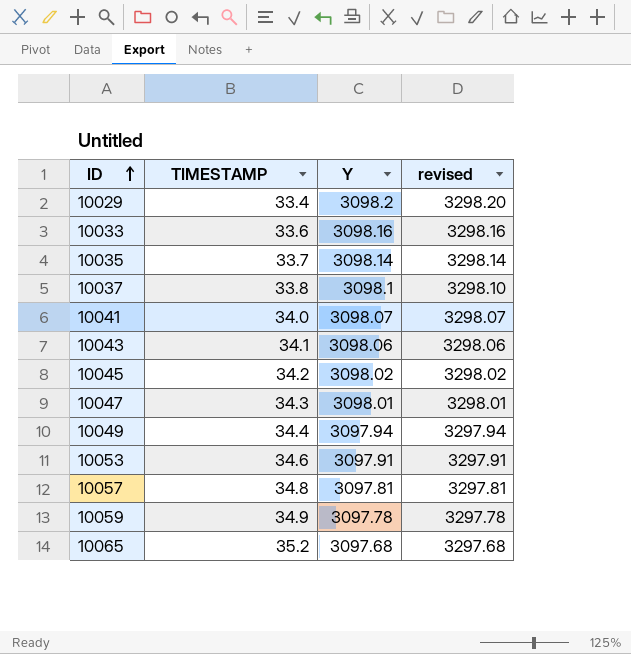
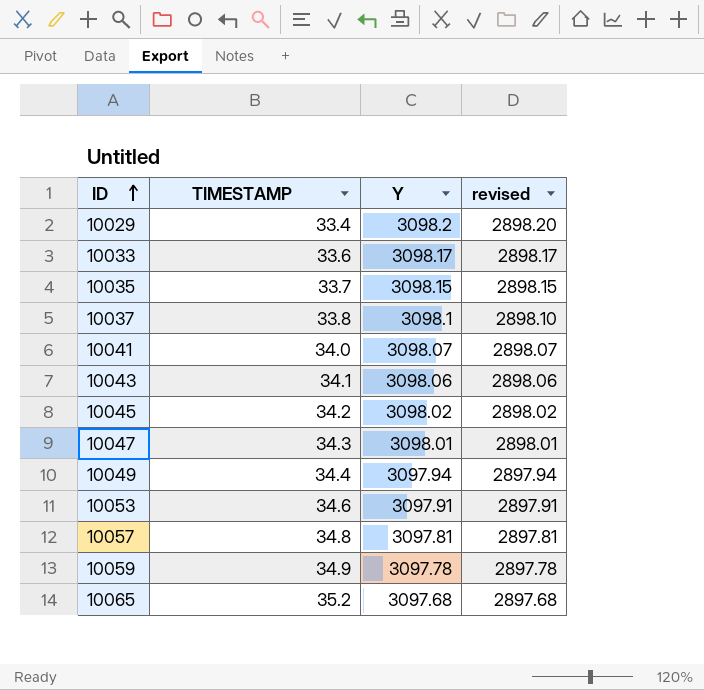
column revised | formula: [Y] + 200 -> [Y] - 200
10033 | Y: 3098.16 -> 3098.17
10035 | Y: 3098.14 -> 3098.15

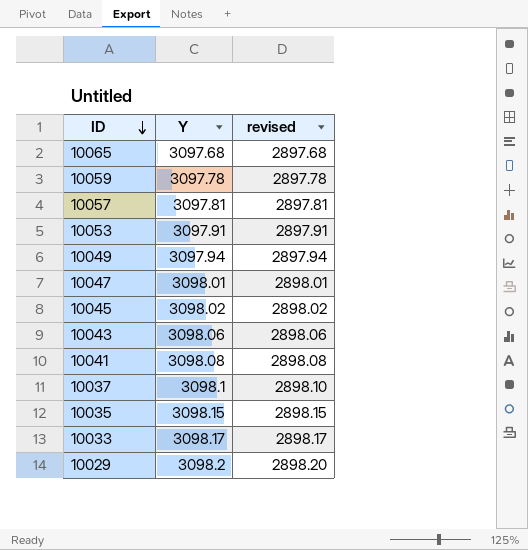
row order: ID ascending -> ID descending
column TIMESTAMP | position: 2 -> none
10041 | Y: 3098.07 -> 3098.08
10041 | revised: 2898.07 -> 2898.08

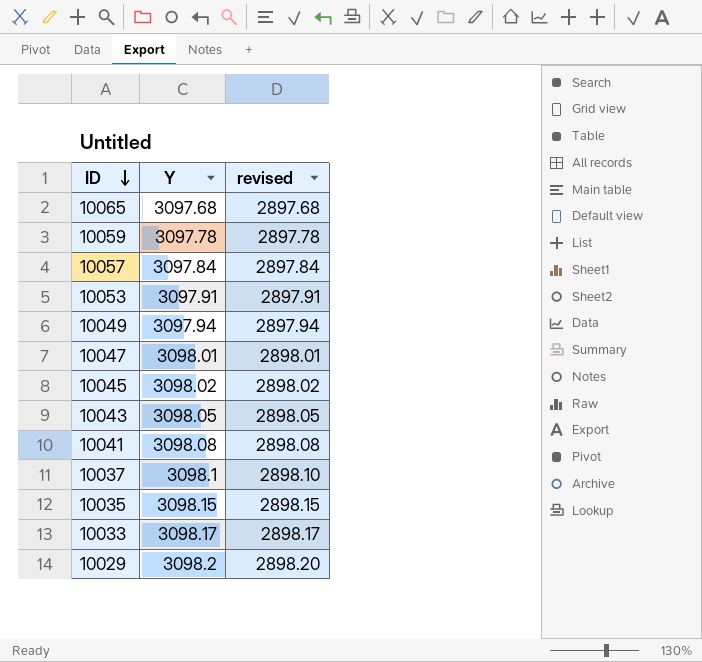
10057 | Y: 3097.81 -> 3097.84
10057 | revised: 2897.81 -> 2897.84
10043 | Y: 3098.06 -> 3098.05
10043 | revised: 2898.06 -> 2898.05

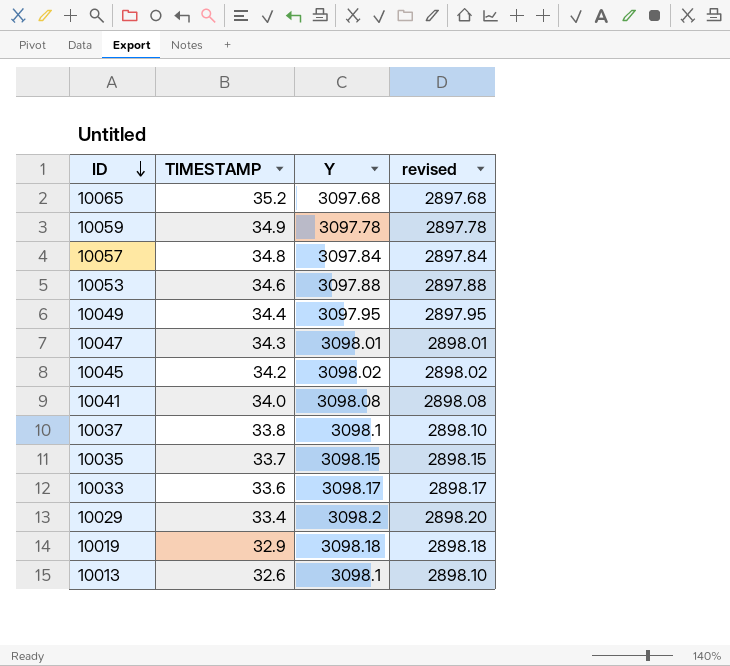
column TIMESTAMP | position: none -> 2
row 10043: 3098.05 | 2898.05 -> none
10053 | Y: 3097.91 -> 3097.88
10053 | revised: 2897.91 -> 2897.88
10049 | Y: 3097.94 -> 3097.95
10049 | revised: 2897.94 -> 2897.95
row 10019: none -> 32.9 | 3098.18 | 2898.18
row 10013: none -> 32.6 | 3098.1 | 2898.10

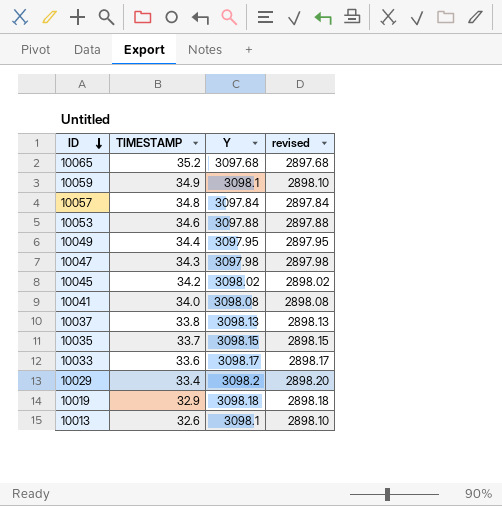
10059 | Y: 3097.78 -> 3098.1
10059 | revised: 2897.78 -> 2898.10
10047 | Y: 3098.01 -> 3097.98
10047 | revised: 2898.01 -> 2897.98
10037 | Y: 3098.1 -> 3098.13
10037 | revised: 2898.10 -> 2898.13

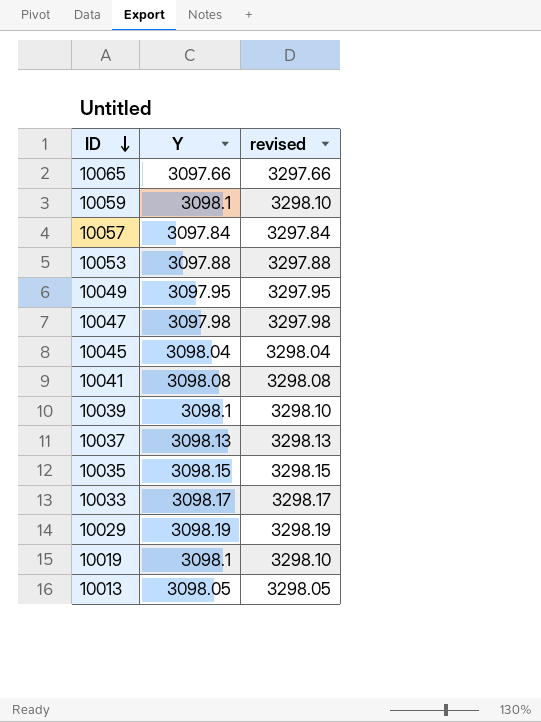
column TIMESTAMP | position: 2 -> none
column revised | formula: [Y] - 200 -> [Y] + 200
10065 | Y: 3097.68 -> 3097.66
10045 | Y: 3098.02 -> 3098.04
row 10039: none -> 3098.1 | 3298.10
10029 | Y: 3098.2 -> 3098.19
10019 | Y: 3098.18 -> 3098.1
10013 | Y: 3098.1 -> 3098.05

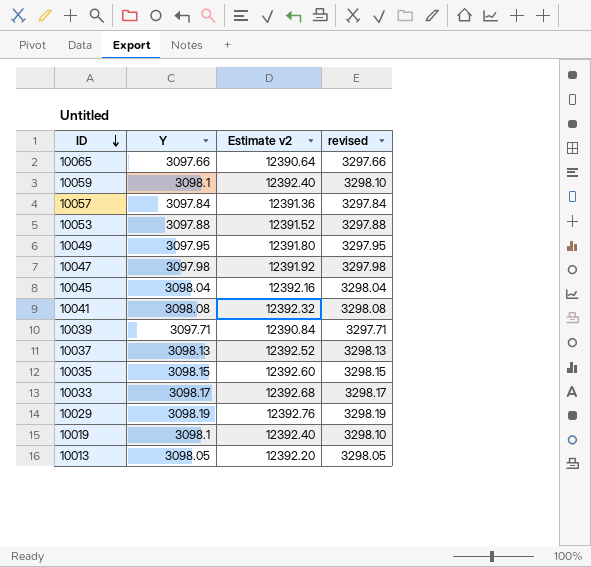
column Estimate v2 | formula: none -> [Y] * 4
10039 | Y: 3098.1 -> 3097.71
10039 | revised: 3298.10 -> 3297.71

